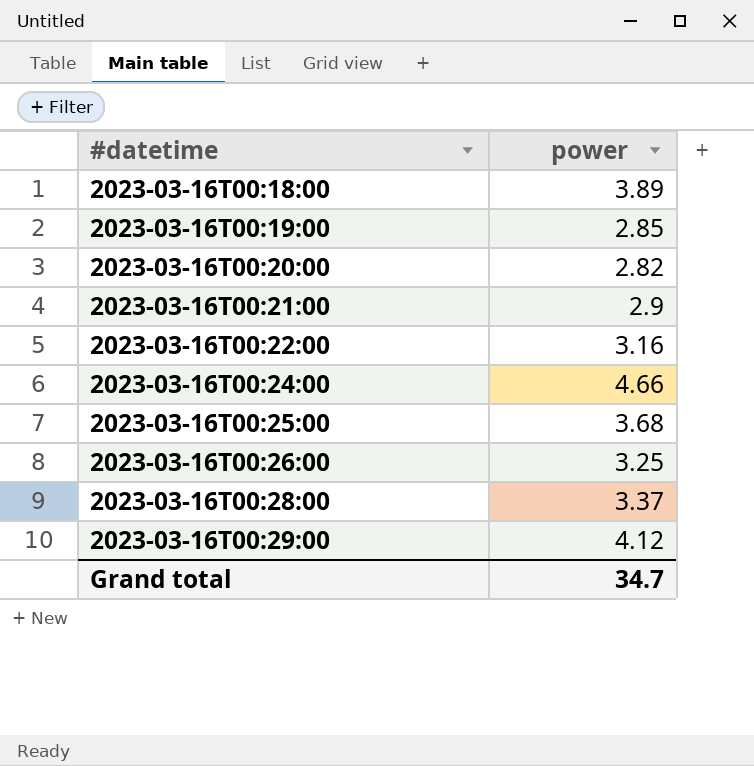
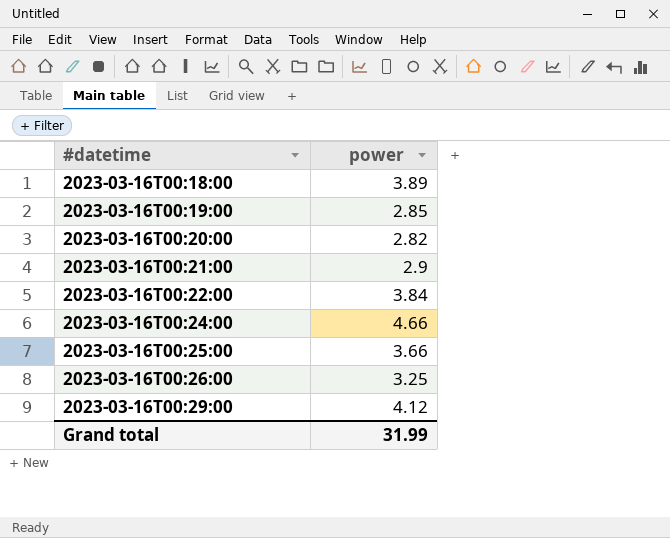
row 2023-03-16T00:28:00: 3.37 -> none
2023-03-16T00:22:00 | power: 3.16 -> 3.84
2023-03-16T00:25:00 | power: 3.68 -> 3.66
Grand total | power: 34.7 -> 31.99

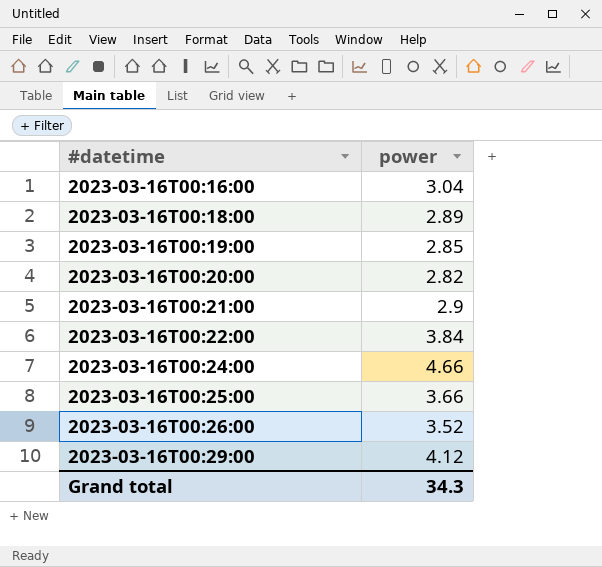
row 2023-03-16T00:16:00: none -> 3.04
2023-03-16T00:18:00 | power: 3.89 -> 2.89
2023-03-16T00:26:00 | power: 3.25 -> 3.52
Grand total | power: 31.99 -> 34.3

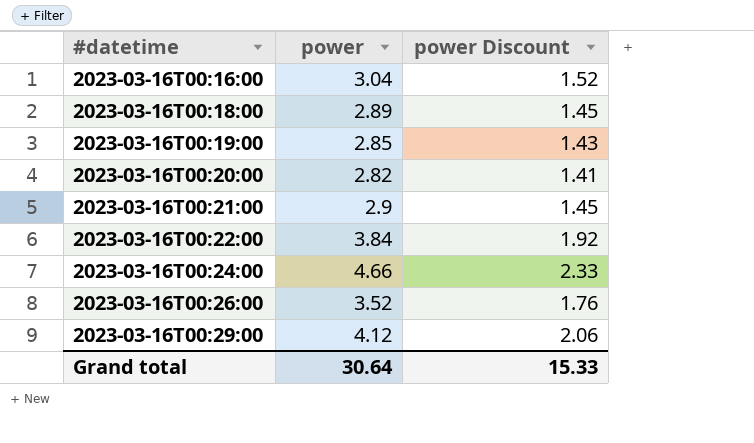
column power Discount | formula: none -> [power] * 0.5
row 2023-03-16T00:25:00: 3.66 -> none
Grand total | power: 34.3 -> 30.64

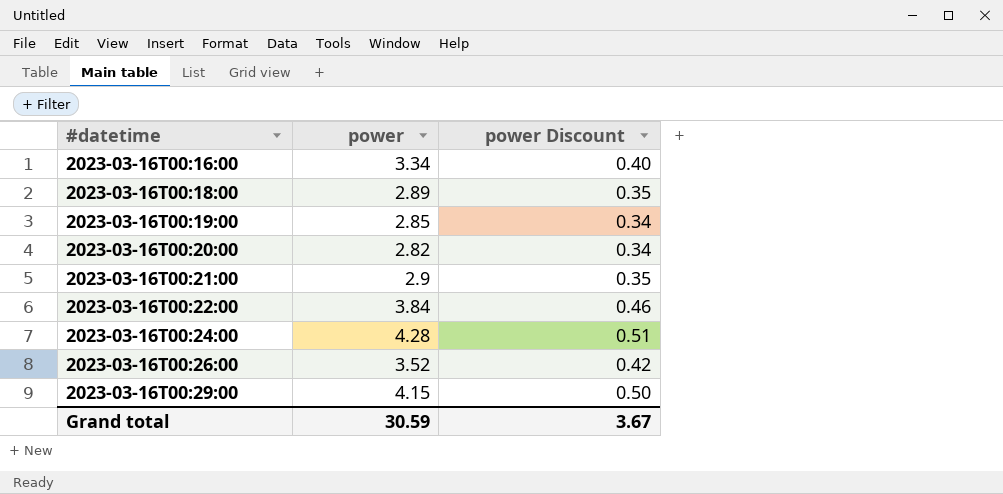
column power Discount | formula: [power] * 0.5 -> [power] * 0.12
2023-03-16T00:16:00 | power: 3.04 -> 3.34
2023-03-16T00:24:00 | power: 4.66 -> 4.28
2023-03-16T00:29:00 | power: 4.12 -> 4.15
Grand total | power: 30.64 -> 30.59
Grand total | power Discount: 15.33 -> 3.67

